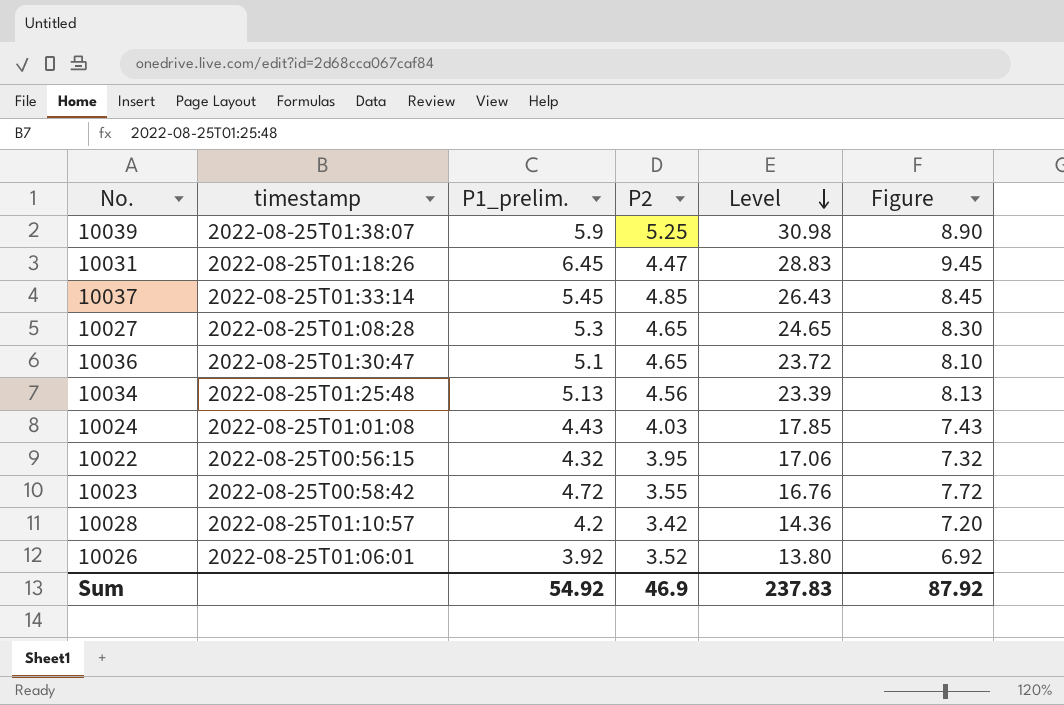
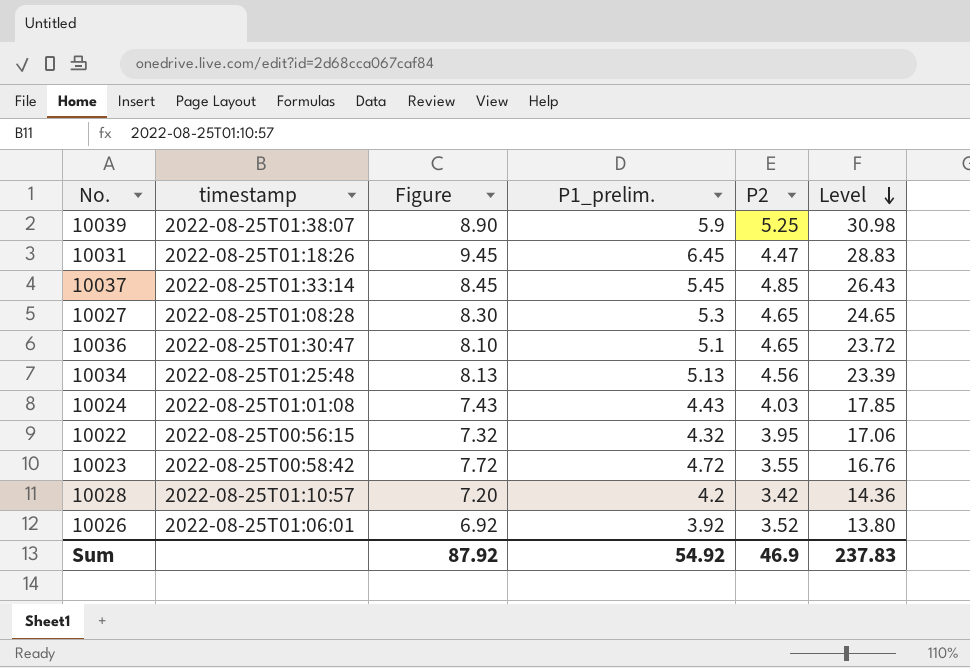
column Figure | position: 6 -> 3

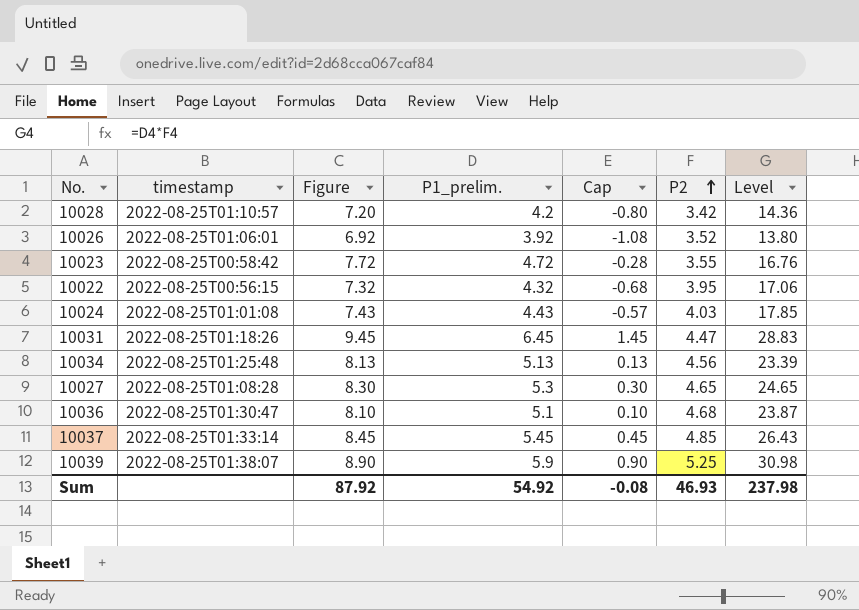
row order: Level descending -> P2 ascending
column Cap | formula: none -> [P1_prelim.] - 5
10036 | P2: 4.65 -> 4.68
10036 | Level: 23.72 -> 23.87
Sum | P2: 46.9 -> 46.93
Sum | Level: 237.83 -> 237.98

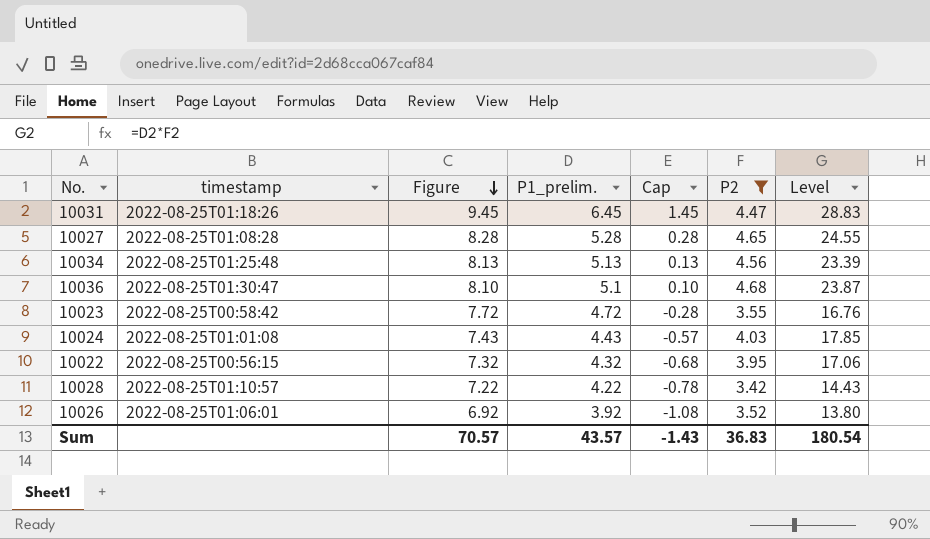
filter: none -> P2 <= 4.68
row order: P2 ascending -> Figure descending
10027 | Figure: 8.30 -> 8.28
10027 | P1_prelim.: 5.3 -> 5.28
10027 | Cap: 0.30 -> 0.28
10027 | Level: 24.65 -> 24.55
10028 | Figure: 7.20 -> 7.22
10028 | P1_prelim.: 4.2 -> 4.22
10028 | Cap: -0.80 -> -0.78
10028 | Level: 14.36 -> 14.43
Sum | Figure: 87.92 -> 70.57
Sum | P1_prelim.: 54.92 -> 43.57
Sum | Cap: -0.08 -> -1.43
Sum | P2: 46.93 -> 36.83
Sum | Level: 237.98 -> 180.54

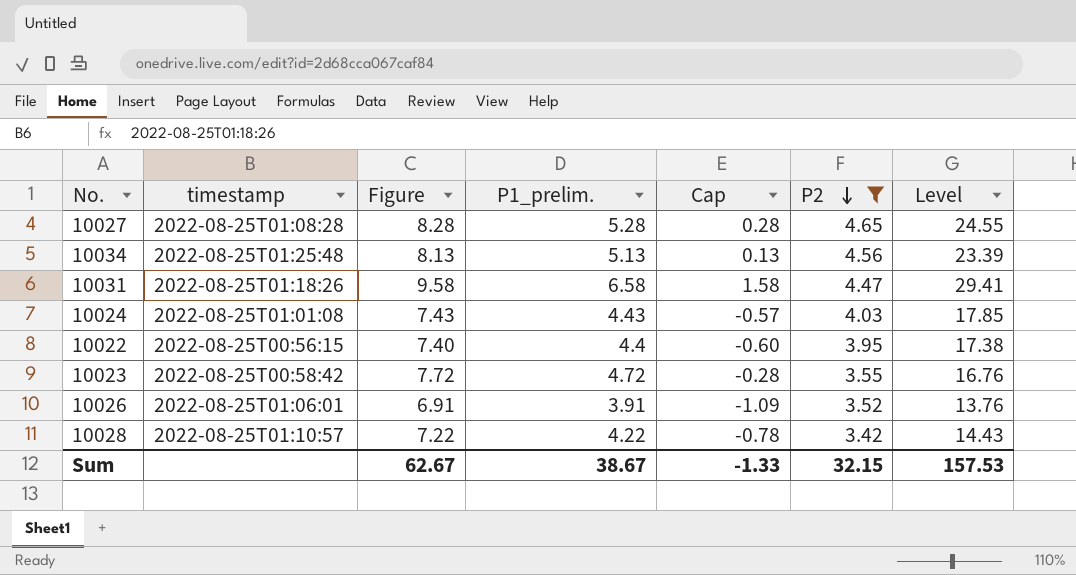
row order: Figure descending -> P2 descending
row 10036: 2022-08-25T01:30:47 | 8.10 | 5.1 | 0.10 | 4.68 | 23.87 -> none
10031 | Figure: 9.45 -> 9.58
10031 | P1_prelim.: 6.45 -> 6.58
10031 | Cap: 1.45 -> 1.58
10031 | Level: 28.83 -> 29.41
10022 | Figure: 7.32 -> 7.40
10022 | P1_prelim.: 4.32 -> 4.4
10022 | Cap: -0.68 -> -0.60
10022 | Level: 17.06 -> 17.38
10026 | Figure: 6.92 -> 6.91
10026 | P1_prelim.: 3.92 -> 3.91
10026 | Cap: -1.08 -> -1.09
10026 | Level: 13.80 -> 13.76
Sum | Figure: 70.57 -> 62.67
Sum | P1_prelim.: 43.57 -> 38.67
Sum | Cap: -1.43 -> -1.33
Sum | P2: 36.83 -> 32.15
Sum | Level: 180.54 -> 157.53

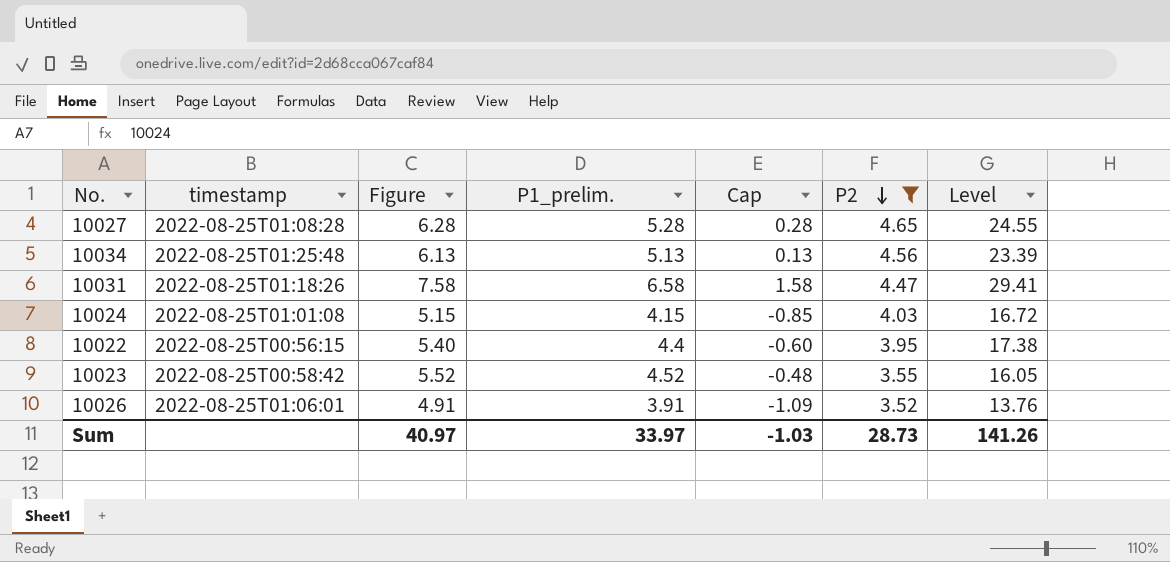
column Figure | formula: [P1_prelim.] + 3 -> [P1_prelim.] + 1
row 10028: 2022-08-25T01:10:57 | 7.22 | 4.22 | -0.78 | 3.42 | 14.43 -> none
10024 | P1_prelim.: 4.43 -> 4.15
10024 | Cap: -0.57 -> -0.85
10024 | Level: 17.85 -> 16.72
10023 | P1_prelim.: 4.72 -> 4.52
10023 | Cap: -0.28 -> -0.48
10023 | Level: 16.76 -> 16.05
Sum | Figure: 62.67 -> 40.97
Sum | P1_prelim.: 38.67 -> 33.97
Sum | Cap: -1.33 -> -1.03
Sum | P2: 32.15 -> 28.73
Sum | Level: 157.53 -> 141.26

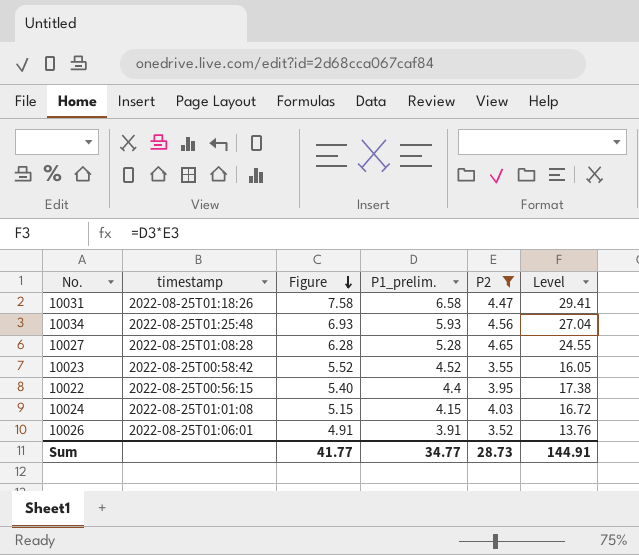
row order: P2 descending -> Figure descending
column Cap | formula: [P1_prelim.] - 5 -> none
10034 | Figure: 6.13 -> 6.93
10034 | P1_prelim.: 5.13 -> 5.93
10034 | Level: 23.39 -> 27.04
Sum | Figure: 40.97 -> 41.77
Sum | P1_prelim.: 33.97 -> 34.77
Sum | Level: 141.26 -> 144.91

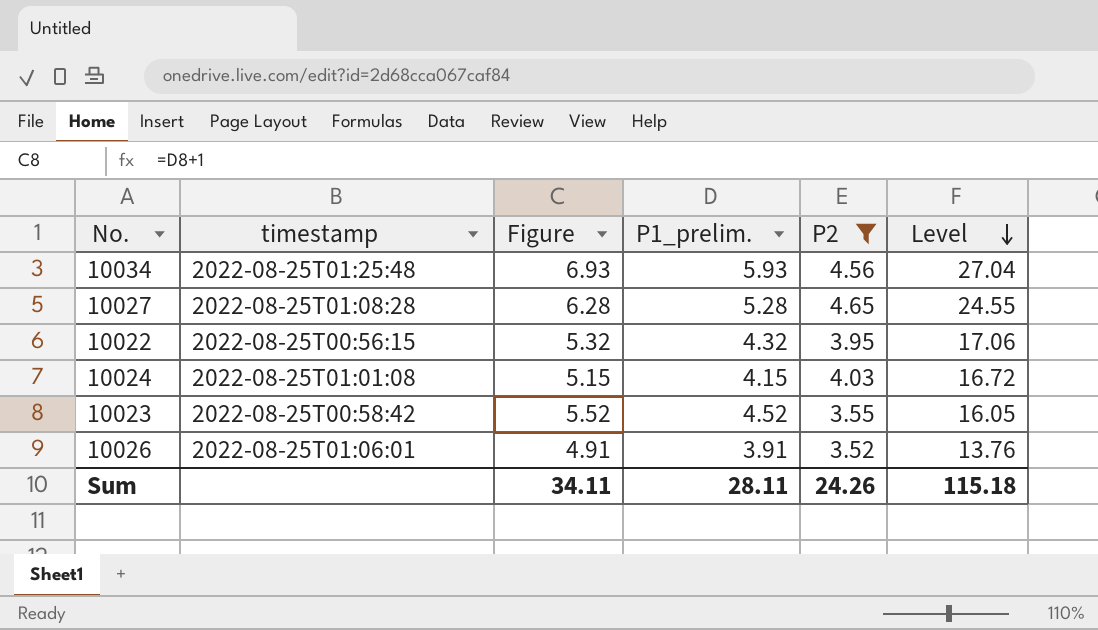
row order: Figure descending -> Level descending
row 10031: 2022-08-25T01:18:26 | 7.58 | 6.58 | 4.47 | 29.41 -> none
10022 | Figure: 5.40 -> 5.32
10022 | P1_prelim.: 4.4 -> 4.32
10022 | Level: 17.38 -> 17.06
Sum | Figure: 41.77 -> 34.11
Sum | P1_prelim.: 34.77 -> 28.11
Sum | P2: 28.73 -> 24.26
Sum | Level: 144.91 -> 115.18

